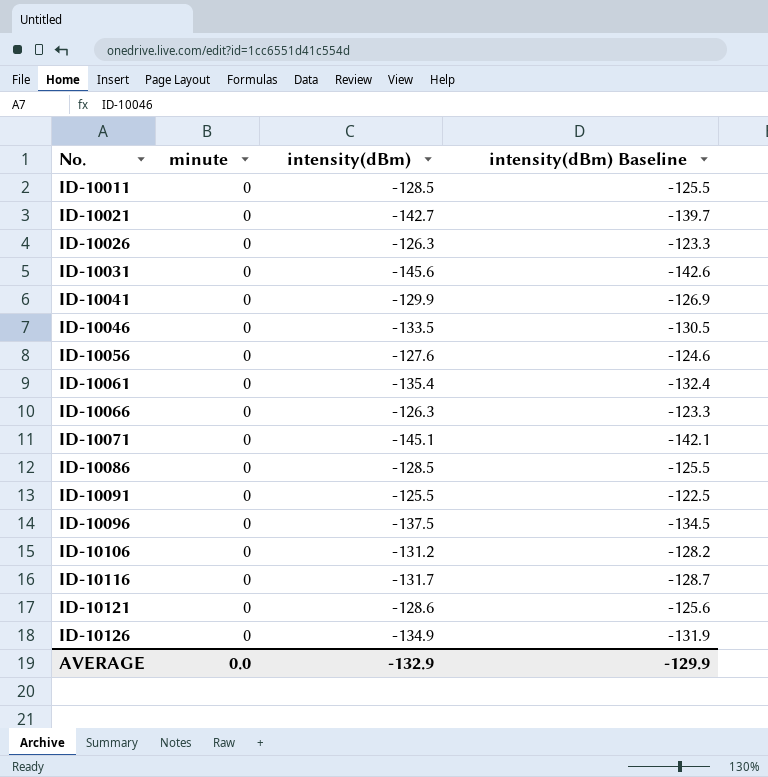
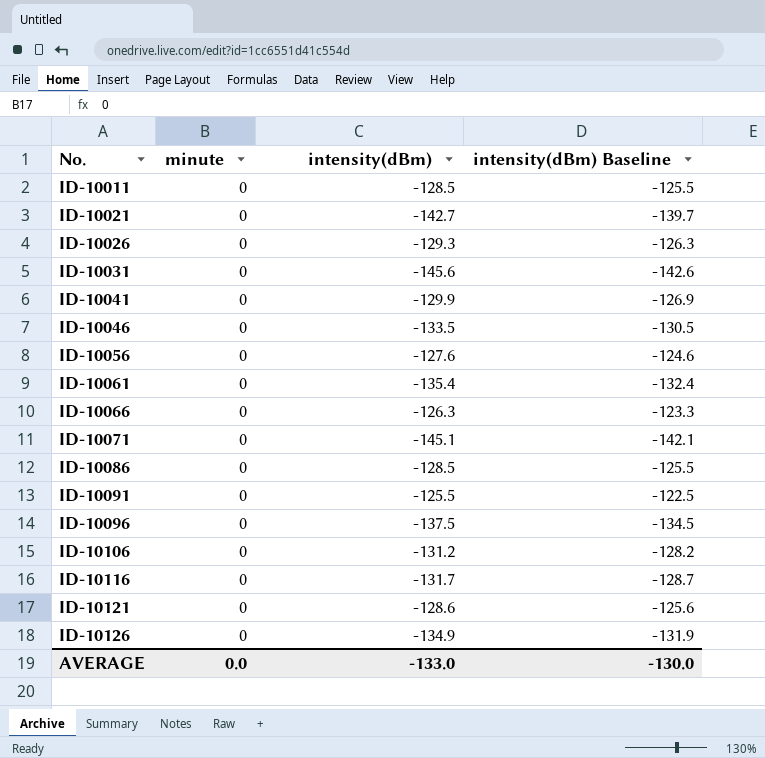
ID-10026 | intensity(dBm): -126.3 -> -129.3
ID-10026 | intensity(dBm) Baseline: -123.3 -> -126.3
AVERAGE | intensity(dBm): -132.9 -> -133.0
AVERAGE | intensity(dBm) Baseline: -129.9 -> -130.0

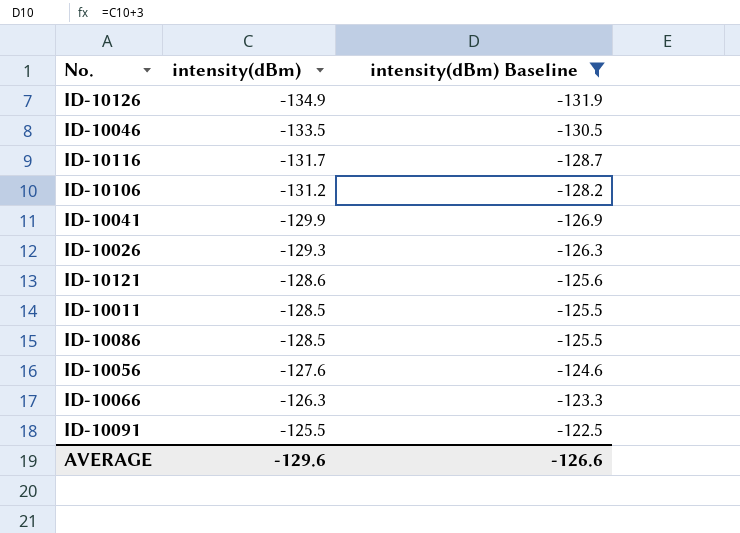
filter: none -> intensity(dBm) Baseline >= -131.9
row order: No. ascending -> intensity(dBm) ascending
column minute | position: 2 -> none
AVERAGE | intensity(dBm): -133.0 -> -129.6
AVERAGE | intensity(dBm) Baseline: -130.0 -> -126.6

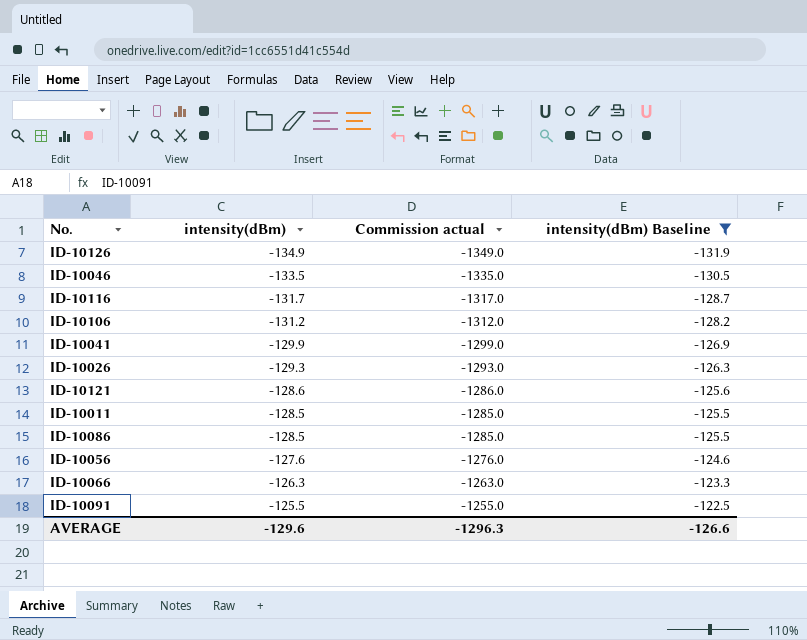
column Commission actual | formula: none -> [intensity(dBm)] * 10

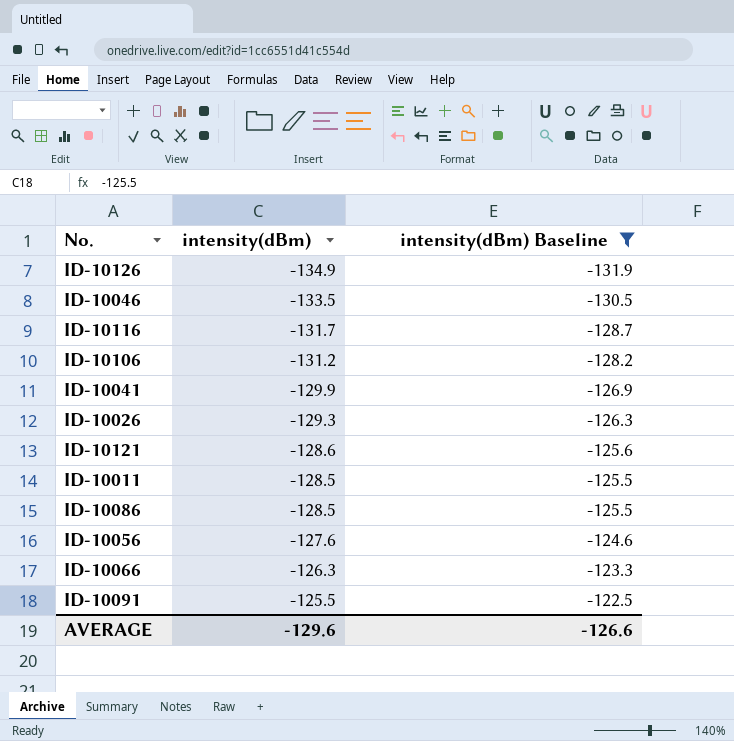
column Commission actual | formula: [intensity(dBm)] * 10 -> none

